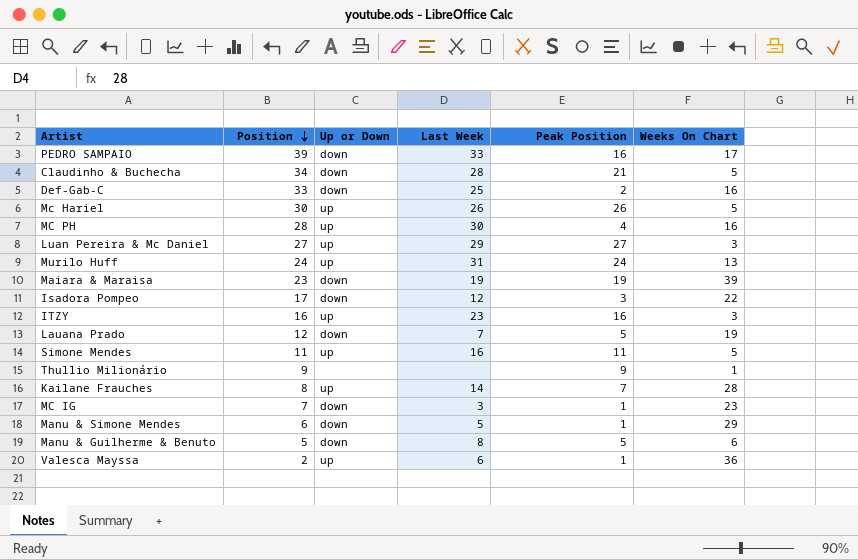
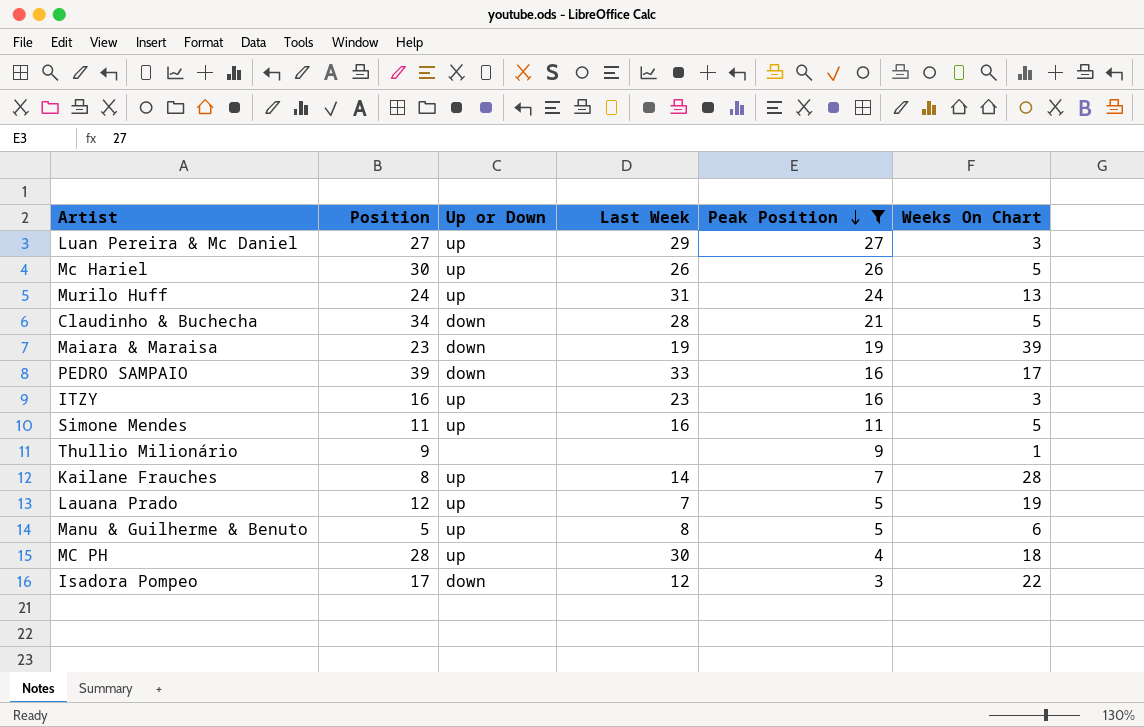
filter: none -> Peak Position >= 3
row order: Position descending -> Peak Position descending
Lauana Prado | Up or Down: down -> up
Manu & Guilherme & Benuto | Up or Down: down -> up
MC PH | Weeks On Chart: 16 -> 18

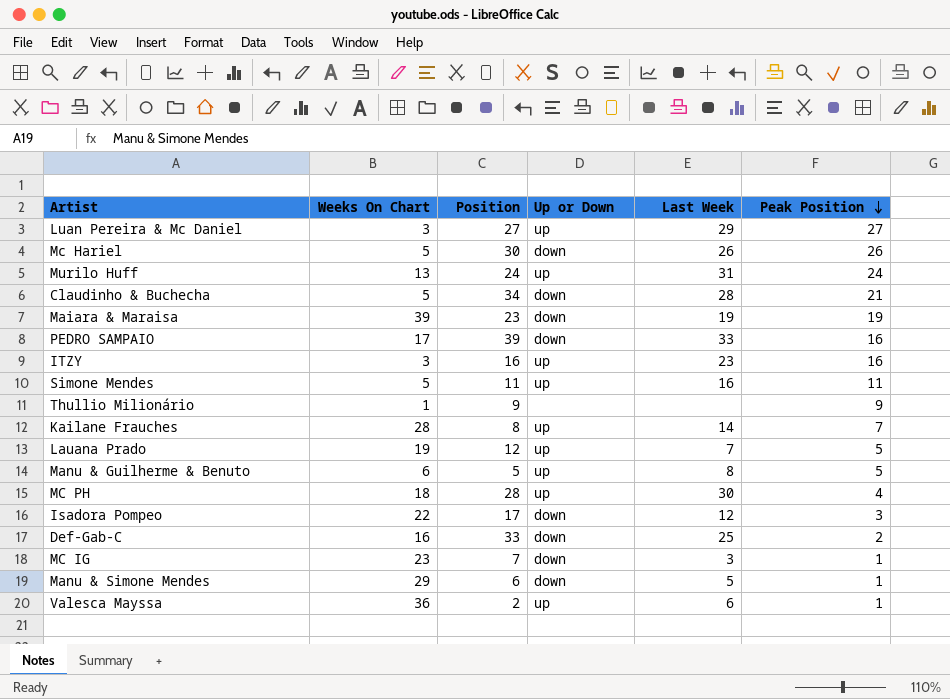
filter: Peak Position >= 3 -> none
column Weeks On Chart | position: 6 -> 2
Mc Hariel | Up or Down: up -> down

